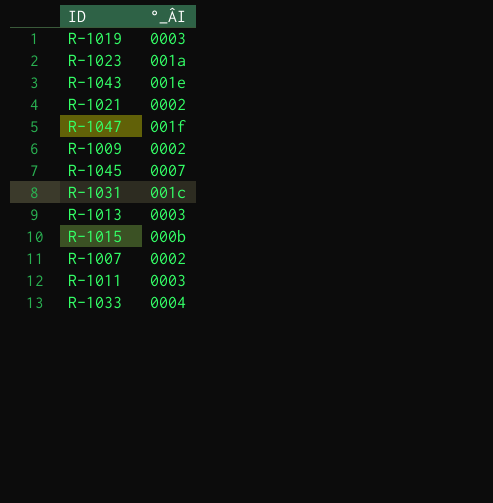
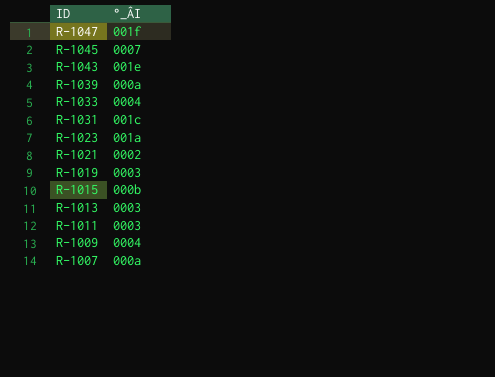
row order: none -> ID descending
row R-1039: none -> 000a
R-1009 | °_ÂI: 0002 -> 0004
R-1007 | °_ÂI: 0002 -> 000a

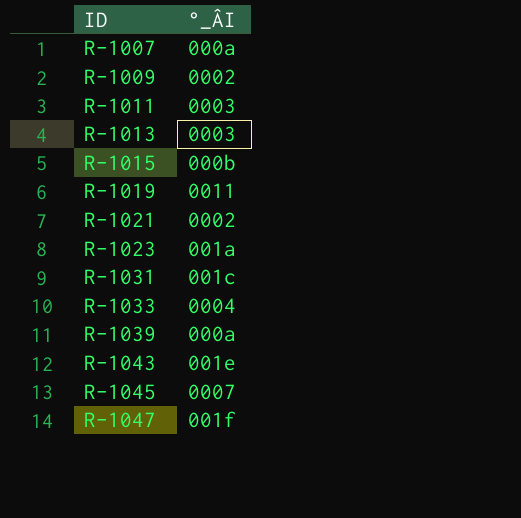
row order: ID descending -> ID ascending
R-1009 | °_ÂI: 0004 -> 0002
R-1019 | °_ÂI: 0003 -> 0011

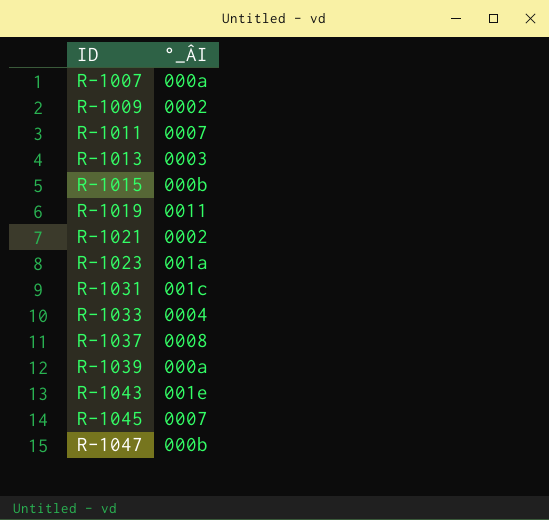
R-1011 | °_ÂI: 0003 -> 0007
row R-1037: none -> 0008
R-1047 | °_ÂI: 001f -> 000b

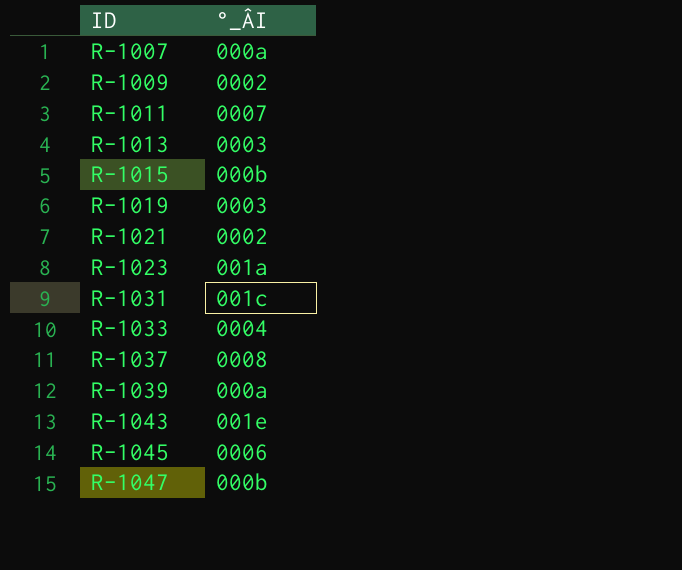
R-1019 | °_ÂI: 0011 -> 0003
R-1045 | °_ÂI: 0007 -> 0006

